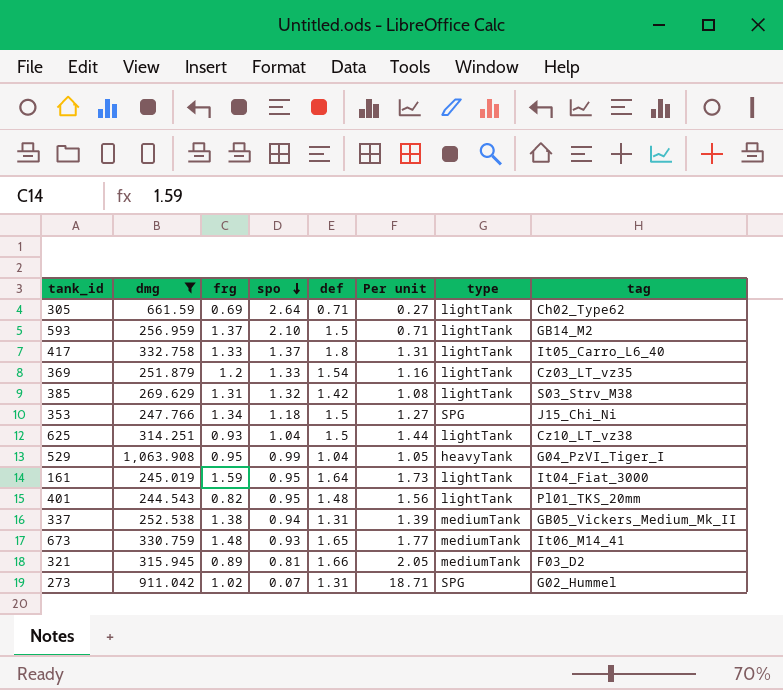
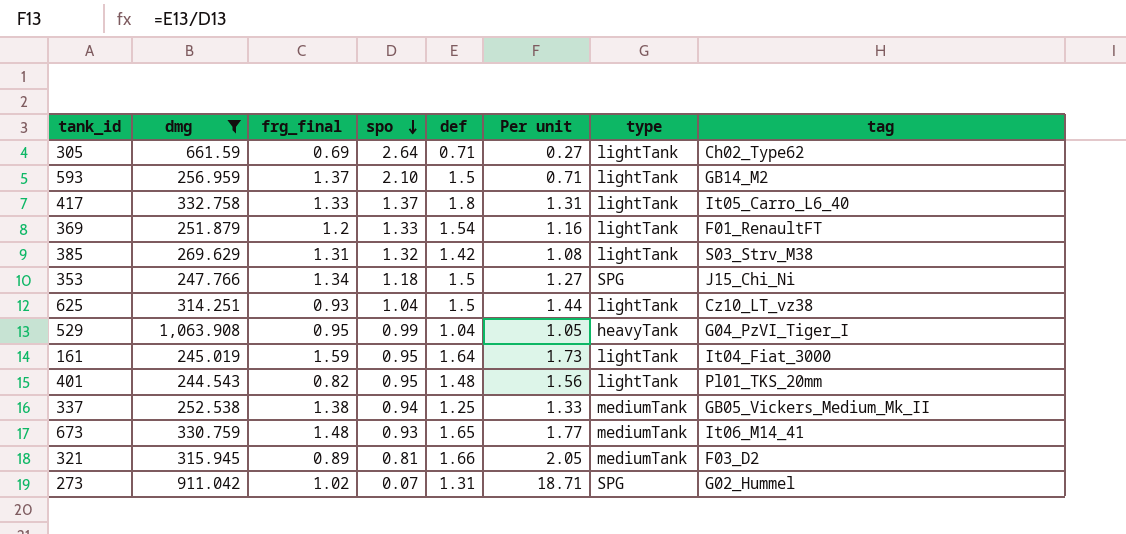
column name: frg -> frg_final
369 | tag: Cz03_LT_vz35 -> F01_RenaultFT
337 | def: 1.31 -> 1.25
337 | Per unit: 1.39 -> 1.33

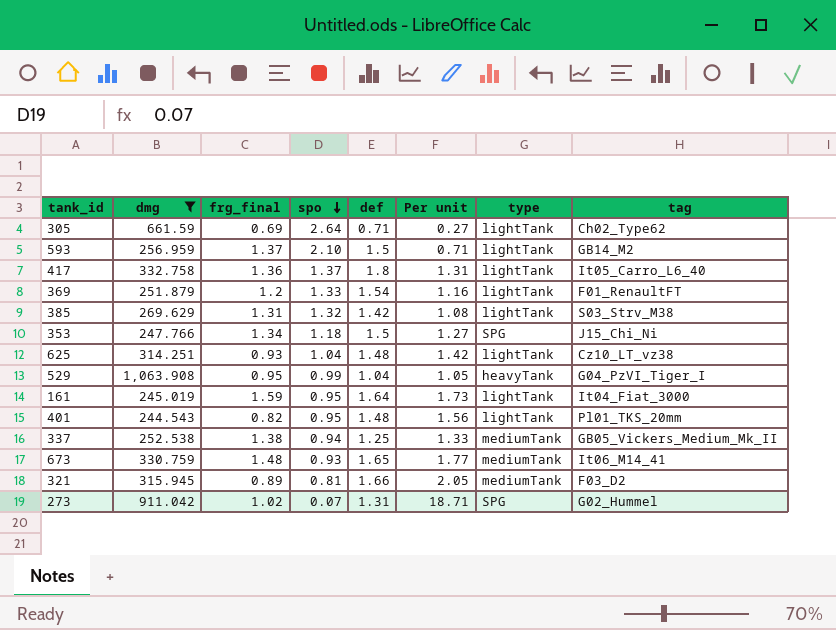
417 | frg_final: 1.33 -> 1.36
625 | def: 1.5 -> 1.48
625 | Per unit: 1.44 -> 1.42

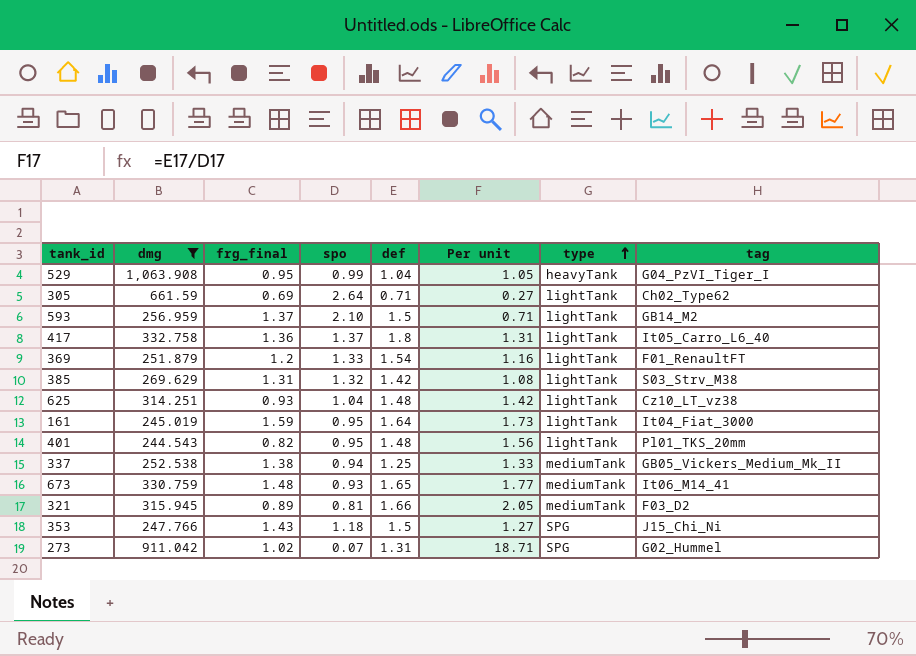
row order: spo descending -> type ascending
353 | frg_final: 1.34 -> 1.43

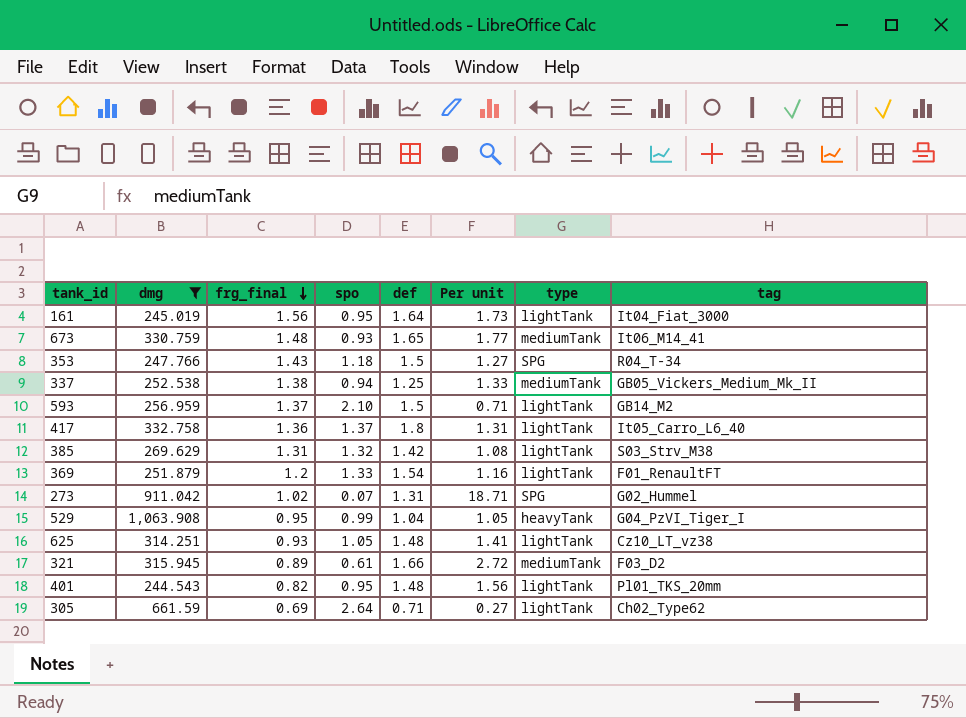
row order: type ascending -> frg_final descending
161 | frg_final: 1.59 -> 1.56
353 | tag: J15_Chi_Ni -> R04_T-34
625 | spo: 1.04 -> 1.05
625 | Per unit: 1.42 -> 1.41
321 | spo: 0.81 -> 0.61
321 | Per unit: 2.05 -> 2.72

